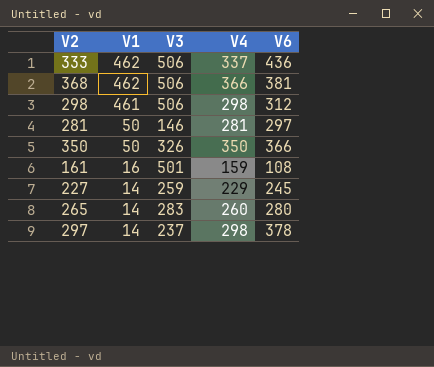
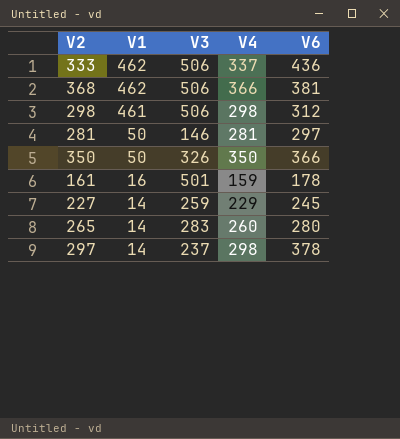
161 | V6: 108 -> 178

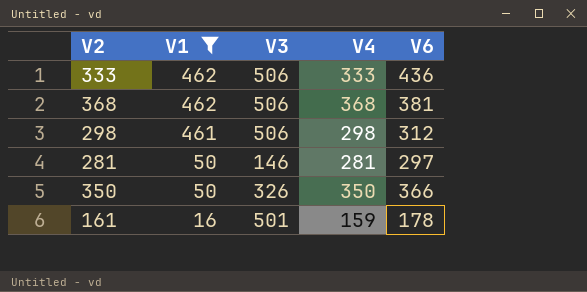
filter: none -> V1 != 14
333 | V4: 337 -> 333
368 | V4: 366 -> 368

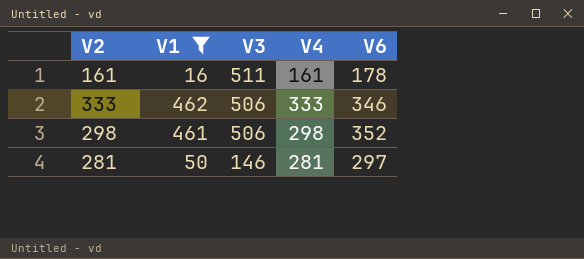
row order: V1 descending -> V3 descending
row 368: 462 | 506 | 368 | 381 -> none
row 350: 50 | 326 | 350 | 366 -> none
161 | V3: 501 -> 511
161 | V4: 159 -> 161
333 | V6: 436 -> 346
298 | V6: 312 -> 352

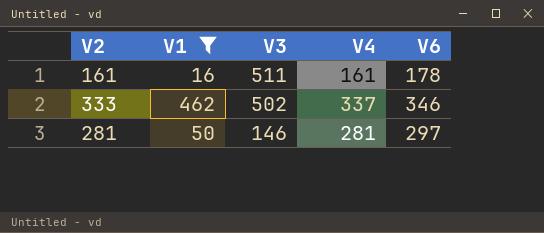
row 298: 461 | 506 | 298 | 352 -> none
333 | V3: 506 -> 502
333 | V4: 333 -> 337

